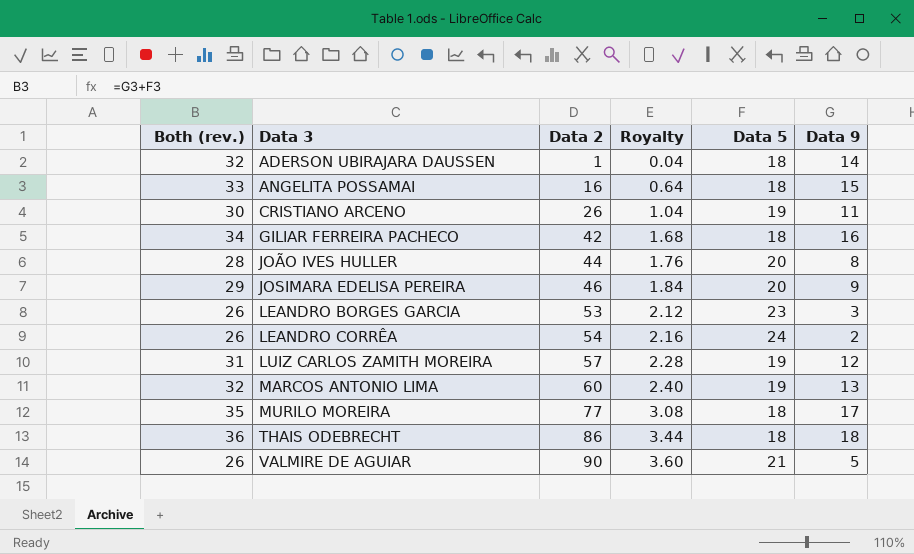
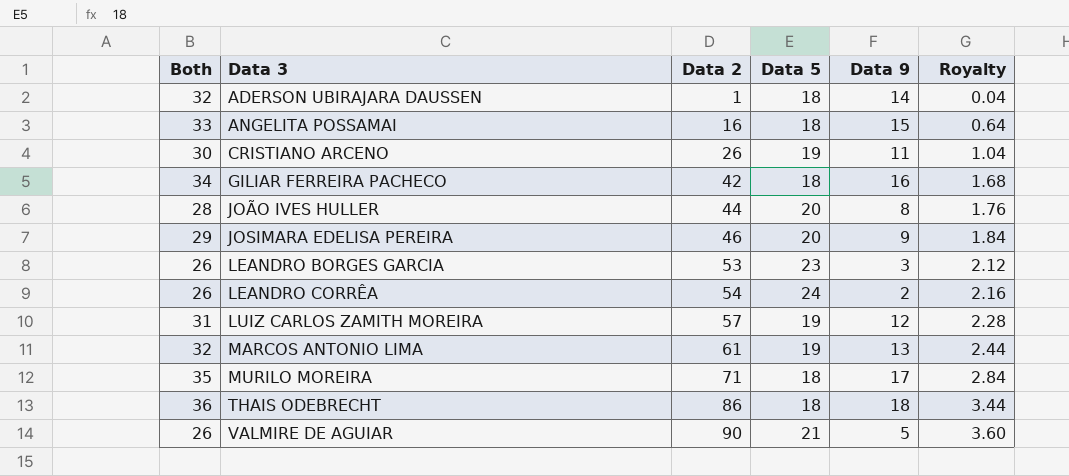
column name: Both (rev.) -> Both
column Royalty | position: 4 -> 6
MARCOS ANTONIO LIMA | Data 2: 60 -> 61
MARCOS ANTONIO LIMA | Royalty: 2.40 -> 2.44
MURILO MOREIRA | Data 2: 77 -> 71
MURILO MOREIRA | Royalty: 3.08 -> 2.84

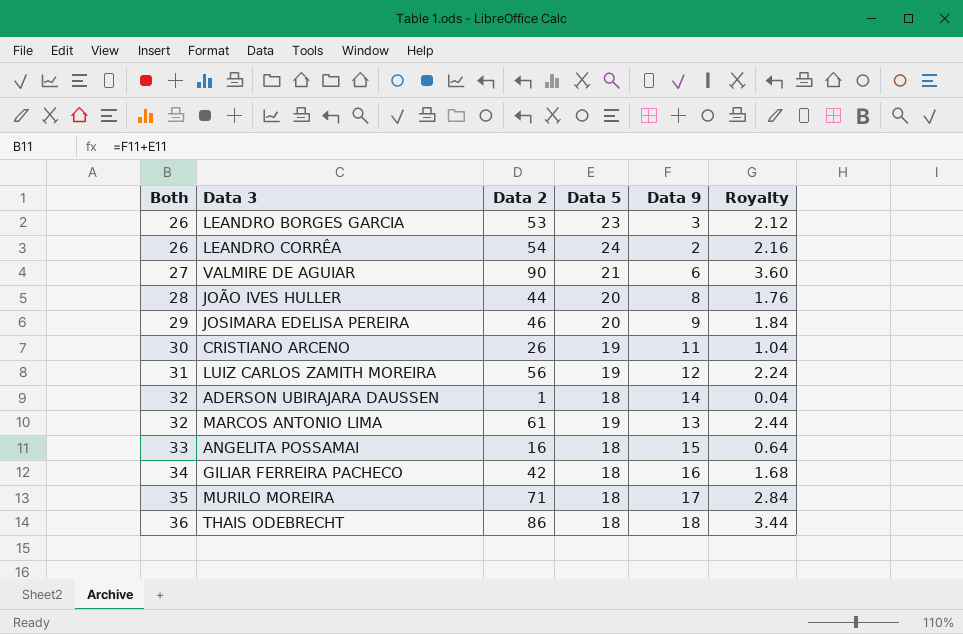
row order: Data 3 ascending -> Both ascending
VALMIRE DE AGUIAR | Both: 26 -> 27
VALMIRE DE AGUIAR | Data 9: 5 -> 6
LUIZ CARLOS ZAMITH MOREIRA | Data 2: 57 -> 56
LUIZ CARLOS ZAMITH MOREIRA | Royalty: 2.28 -> 2.24

